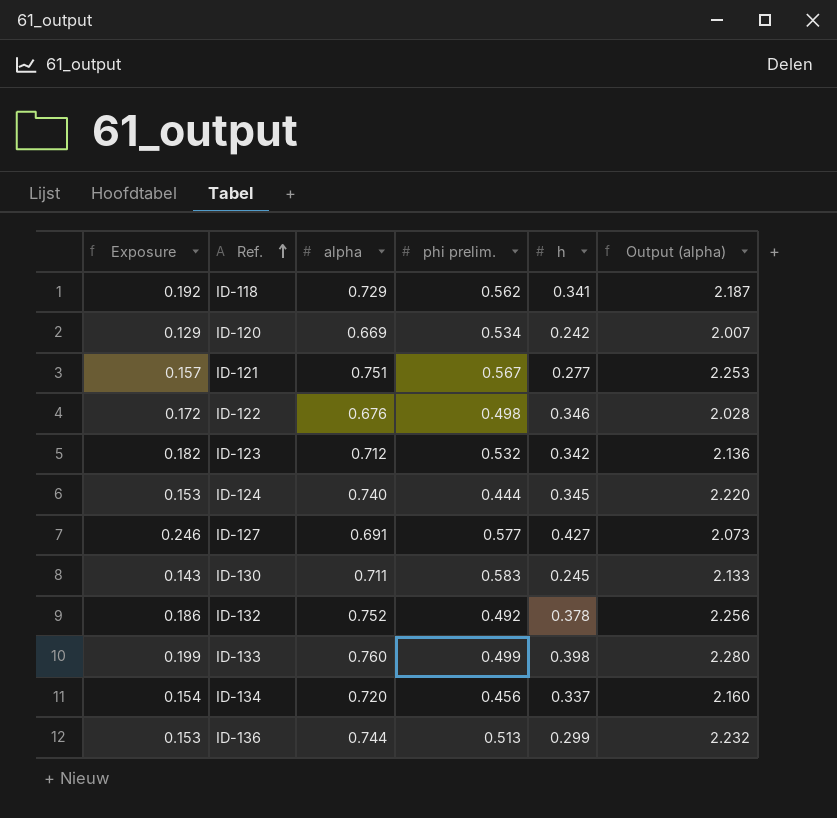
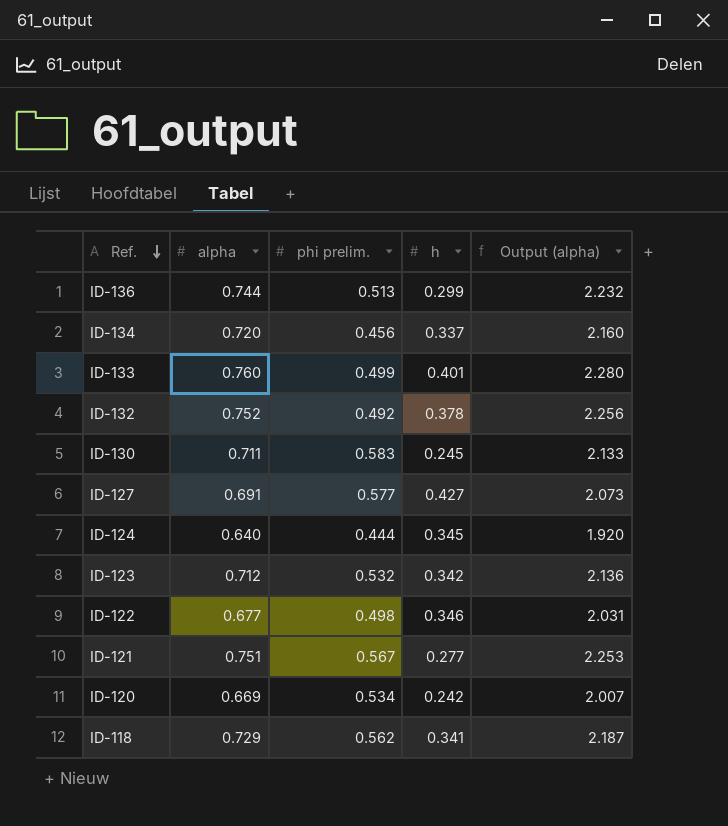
row order: Ref. ascending -> Ref. descending
column Exposure | formula: [phi prelim.] * [h] -> none
ID-133 | h: 0.398 -> 0.401
ID-124 | alpha: 0.740 -> 0.640
ID-124 | Output (alpha): 2.220 -> 1.920
ID-122 | alpha: 0.676 -> 0.677
ID-122 | Output (alpha): 2.028 -> 2.031

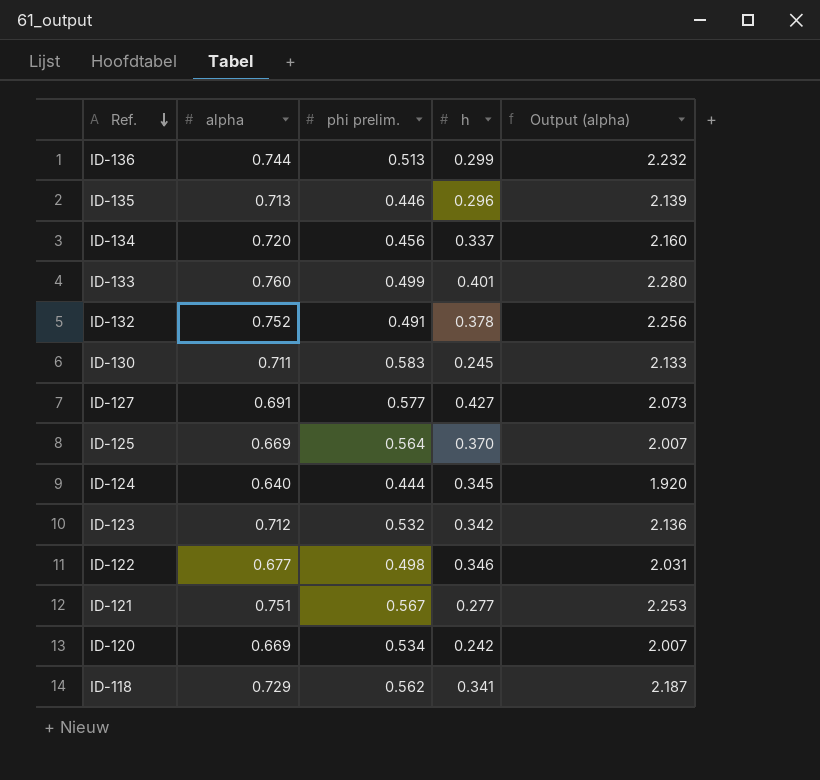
row ID-135: none -> 0.713 | 0.446 | 0.296 | 2.139
ID-132 | phi prelim.: 0.492 -> 0.491
row ID-125: none -> 0.669 | 0.564 | 0.370 | 2.007

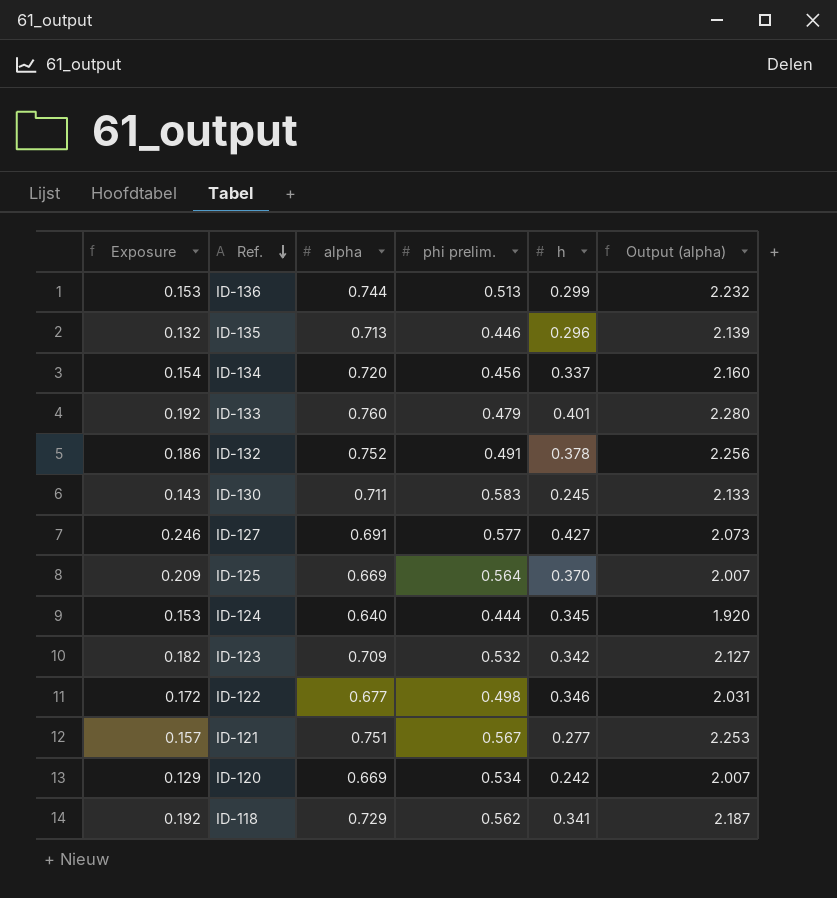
column Exposure | formula: none -> [phi prelim.] * [h]
ID-133 | phi prelim.: 0.499 -> 0.479
ID-123 | alpha: 0.712 -> 0.709
ID-123 | Output (alpha): 2.136 -> 2.127

